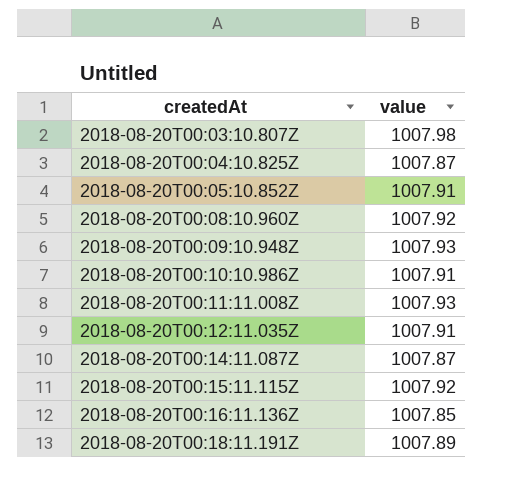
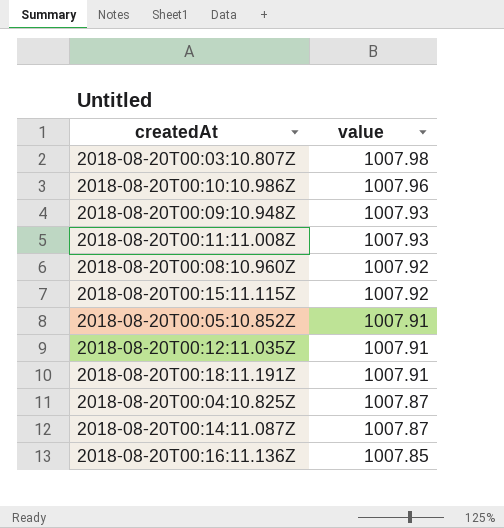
row order: createdAt ascending -> value descending
2018-08-20T00:10:10.986Z | value: 1007.91 -> 1007.96
2018-08-20T00:18:11.191Z | value: 1007.89 -> 1007.91

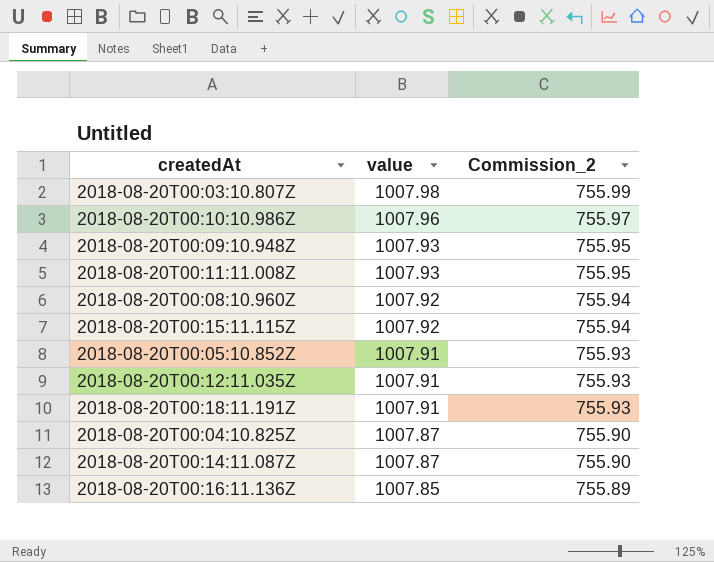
column Commission_2 | formula: none -> [value] * 0.75

